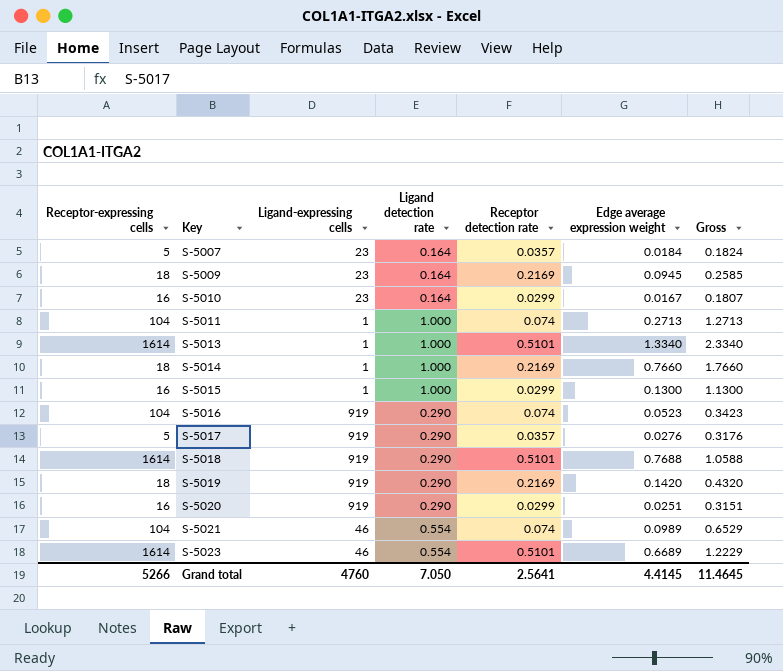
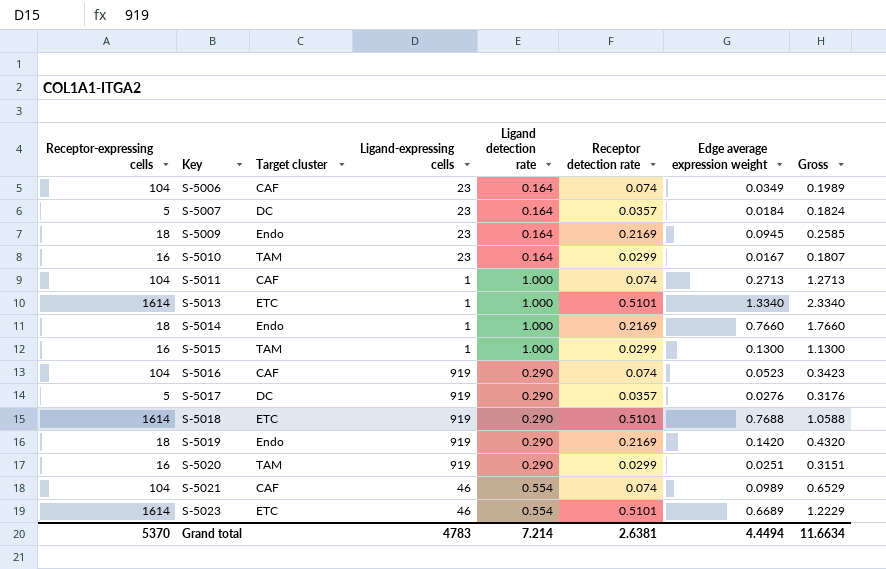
column Target cluster | position: none -> 3
row S-5006: none -> 104 | CAF | 23 | 0.164 | 0.074 | 0.0349 | 0.1989
Grand total | Receptor-expressing cells: 5266 -> 5370
Grand total | Ligand-expressing cells: 4760 -> 4783
Grand total | Ligand detection rate: 7.050 -> 7.214
Grand total | Receptor detection rate: 2.5641 -> 2.6381
Grand total | Edge average expression weight: 4.4145 -> 4.4494
Grand total | Gross: 11.4645 -> 11.6634

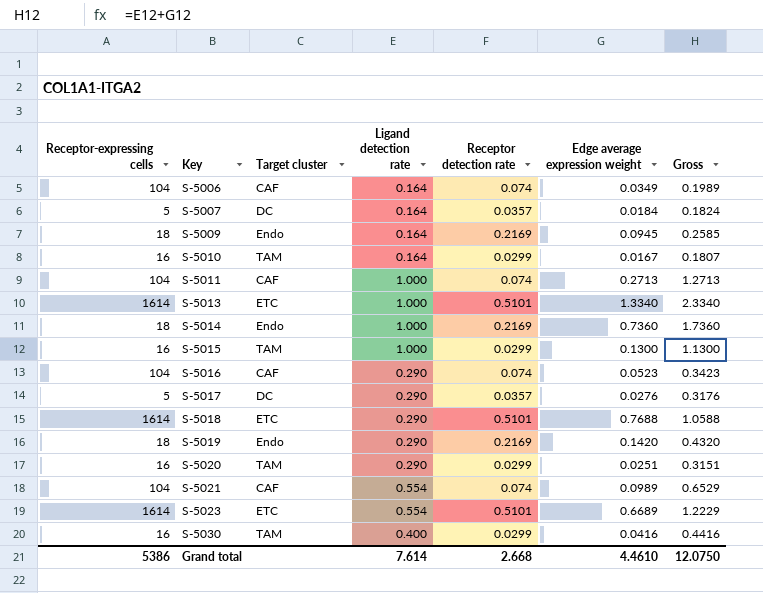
column Ligand-expressing cells | position: 4 -> none
S-5014 | Edge average expression weight: 0.7660 -> 0.7360
S-5014 | Gross: 1.7660 -> 1.7360
row S-5030: none -> 16 | TAM | 0.400 | 0.0299 | 0.0416 | 0.4416
Grand total | Receptor-expressing cells: 5370 -> 5386
Grand total | Ligand detection rate: 7.214 -> 7.614
Grand total | Receptor detection rate: 2.6381 -> 2.668
Grand total | Edge average expression weight: 4.4494 -> 4.4610
Grand total | Gross: 11.6634 -> 12.0750

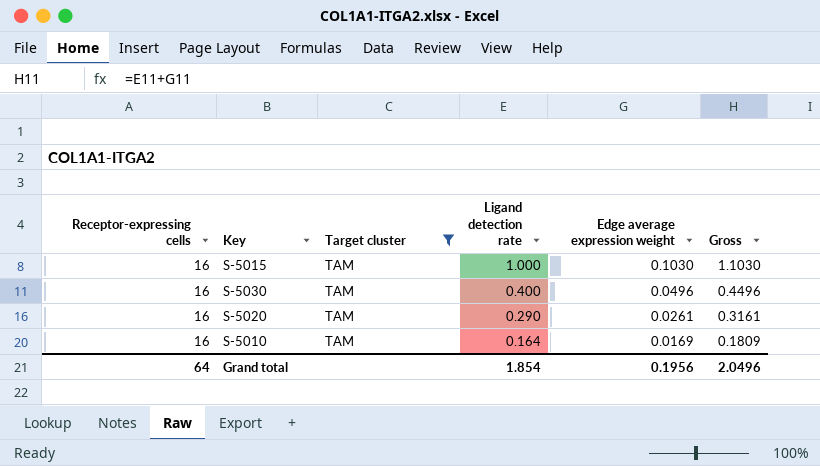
filter: none -> Target cluster = TAM
row order: Key ascending -> Ligand detection rate descending
column Receptor detection rate | position: 5 -> none
S-5015 | Edge average expression weight: 0.1300 -> 0.1030
S-5015 | Gross: 1.1300 -> 1.1030
S-5030 | Edge average expression weight: 0.0416 -> 0.0496
S-5030 | Gross: 0.4416 -> 0.4496
S-5020 | Edge average expression weight: 0.0251 -> 0.0261
S-5020 | Gross: 0.3151 -> 0.3161
S-5010 | Edge average expression weight: 0.0167 -> 0.0169
S-5010 | Gross: 0.1807 -> 0.1809
Grand total | Receptor-expressing cells: 5386 -> 64
Grand total | Ligand detection rate: 7.614 -> 1.854
Grand total | Edge average expression weight: 4.4610 -> 0.1956
Grand total | Gross: 12.0750 -> 2.0496

